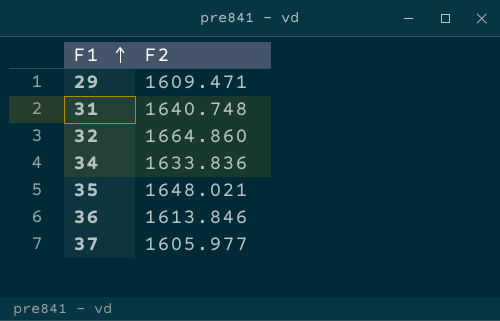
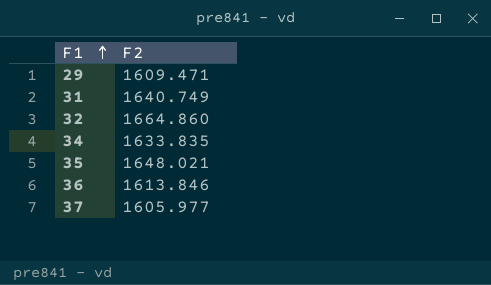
31 | F2: 1640.748 -> 1640.749
34 | F2: 1633.836 -> 1633.835

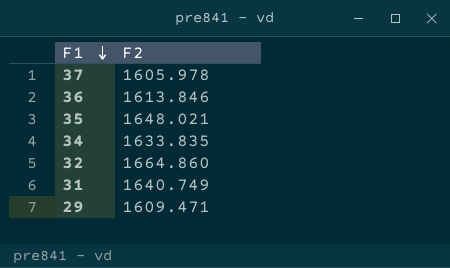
row order: F1 ascending -> F1 descending
37 | F2: 1605.977 -> 1605.978

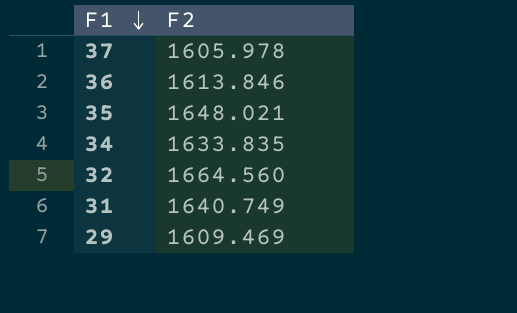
32 | F2: 1664.860 -> 1664.560
29 | F2: 1609.471 -> 1609.469

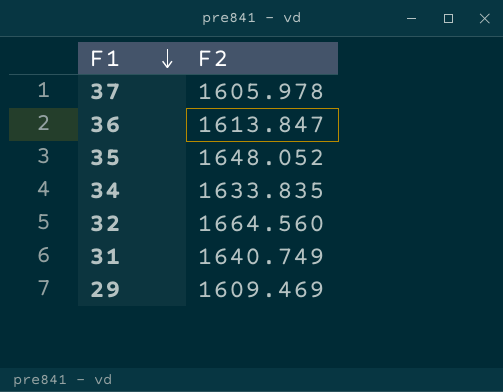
36 | F2: 1613.846 -> 1613.847
35 | F2: 1648.021 -> 1648.052

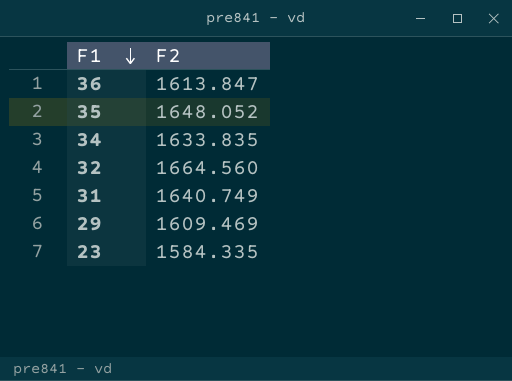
row 37: 1605.978 -> none
row 23: none -> 1584.335

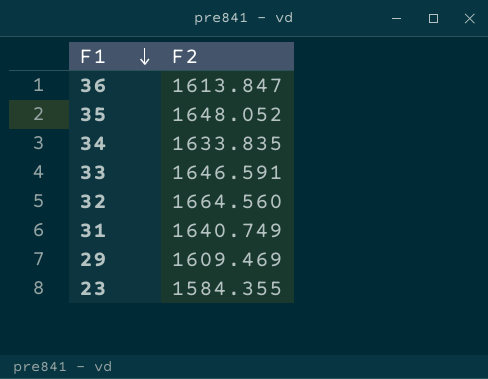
row 33: none -> 1646.591
23 | F2: 1584.335 -> 1584.355

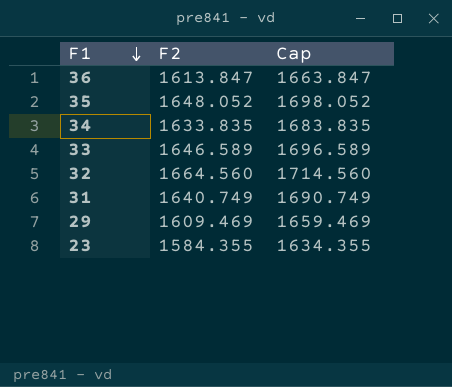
column Cap | formula: none -> [F2] + 50
33 | F2: 1646.591 -> 1646.589

